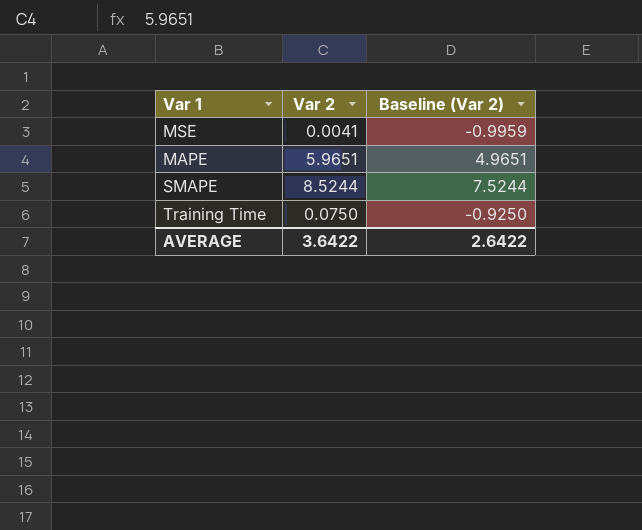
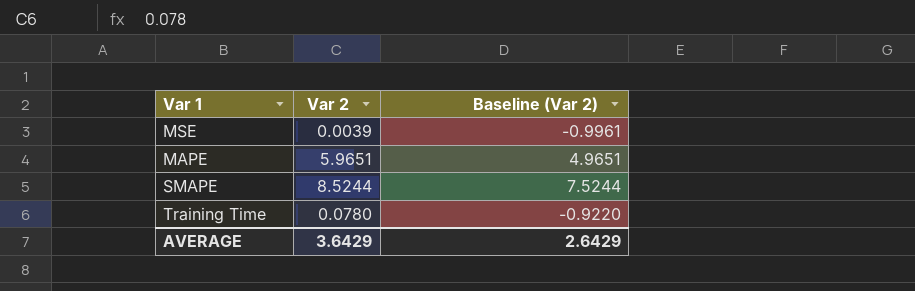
MSE | Var 2: 0.0041 -> 0.0039
MSE | Baseline (Var 2): -0.9959 -> -0.9961
Training Time | Var 2: 0.0750 -> 0.0780
Training Time | Baseline (Var 2): -0.9250 -> -0.9220
AVERAGE | Var 2: 3.6422 -> 3.6429
AVERAGE | Baseline (Var 2): 2.6422 -> 2.6429

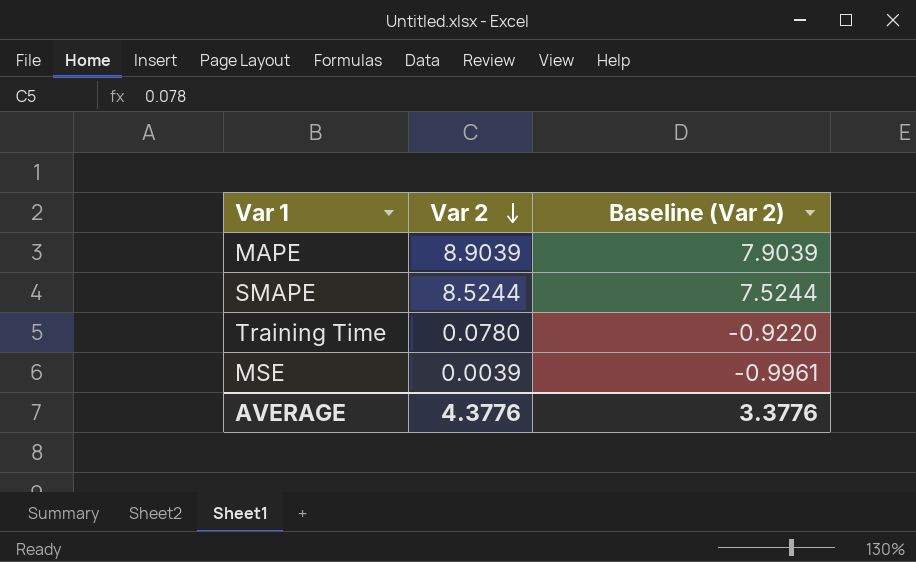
row order: none -> Var 2 descending
MAPE | Var 2: 5.9651 -> 8.9039
MAPE | Baseline (Var 2): 4.9651 -> 7.9039
AVERAGE | Var 2: 3.6429 -> 4.3776
AVERAGE | Baseline (Var 2): 2.6429 -> 3.3776

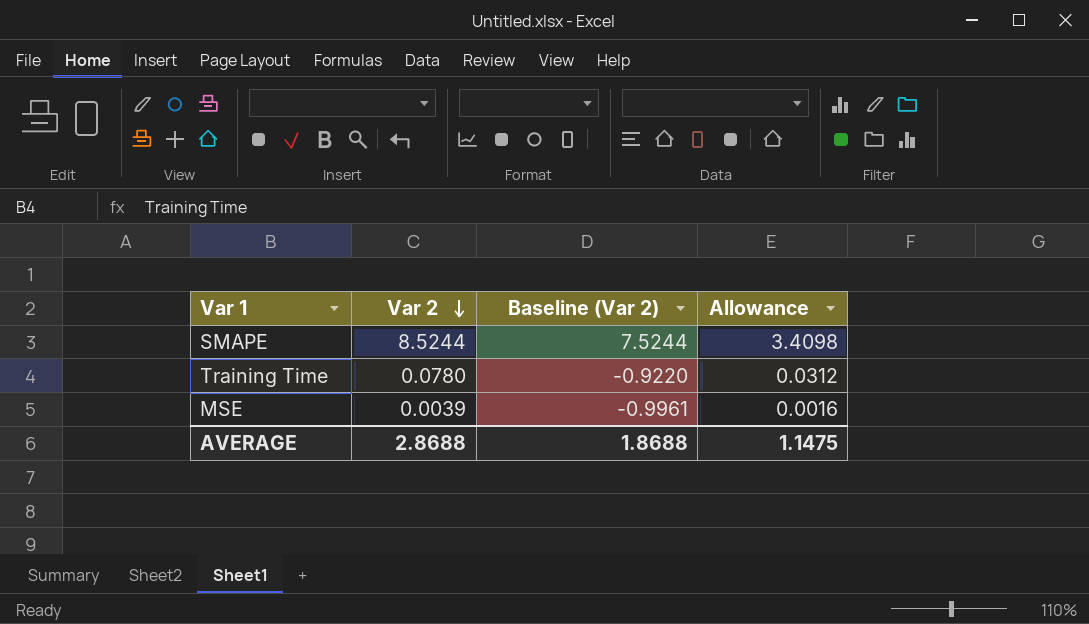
column Allowance | formula: none -> [Var 2] * 0.4
row MAPE: 8.9039 | 7.9039 -> none
AVERAGE | Var 2: 4.3776 -> 2.8688
AVERAGE | Baseline (Var 2): 3.3776 -> 1.8688

